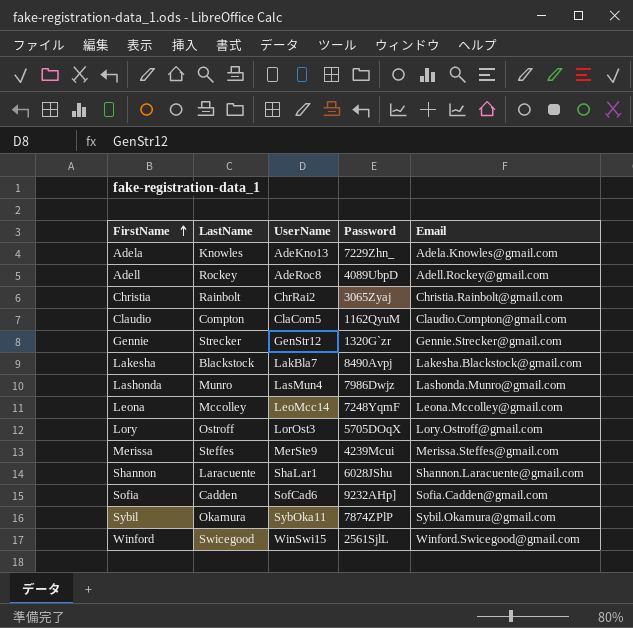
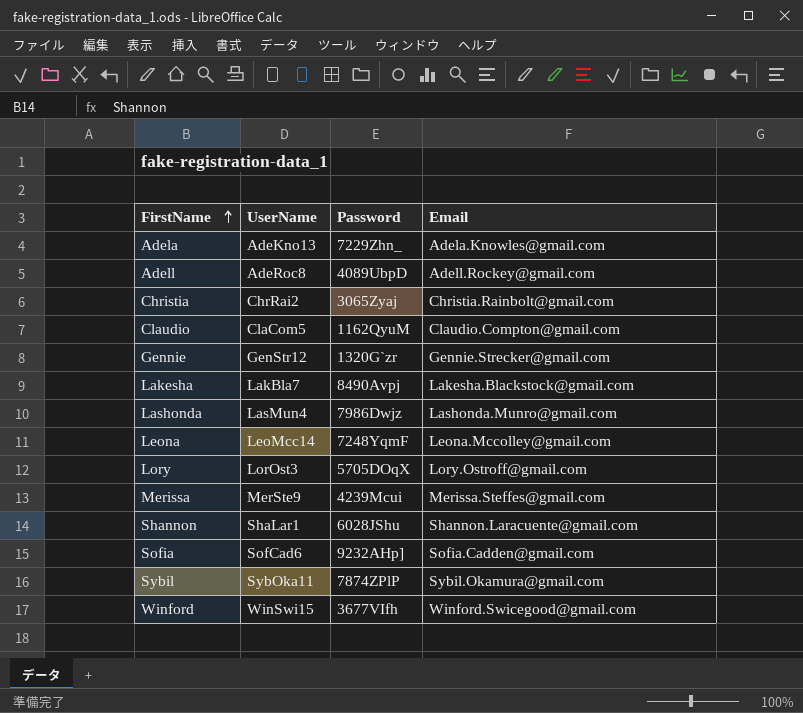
column LastName | position: 2 -> none
Winford | Password: 2561SjlL -> 3677VIfh

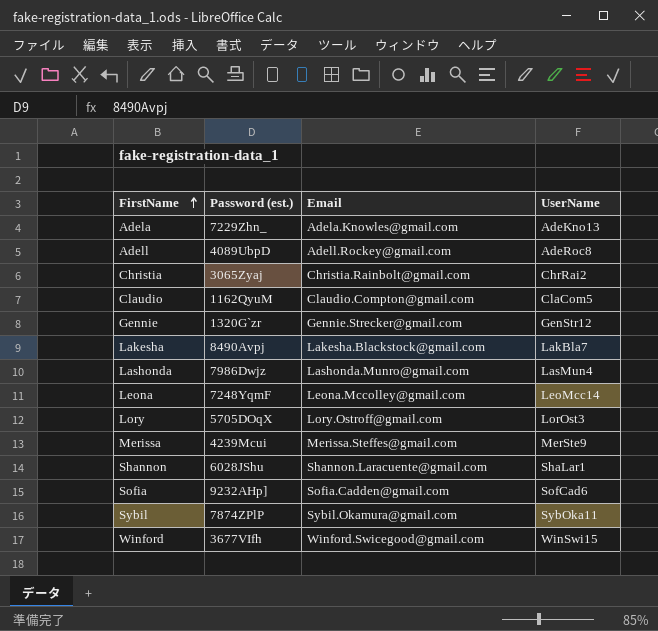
column name: Password -> Password (est.)
column UserName | position: 2 -> 4

